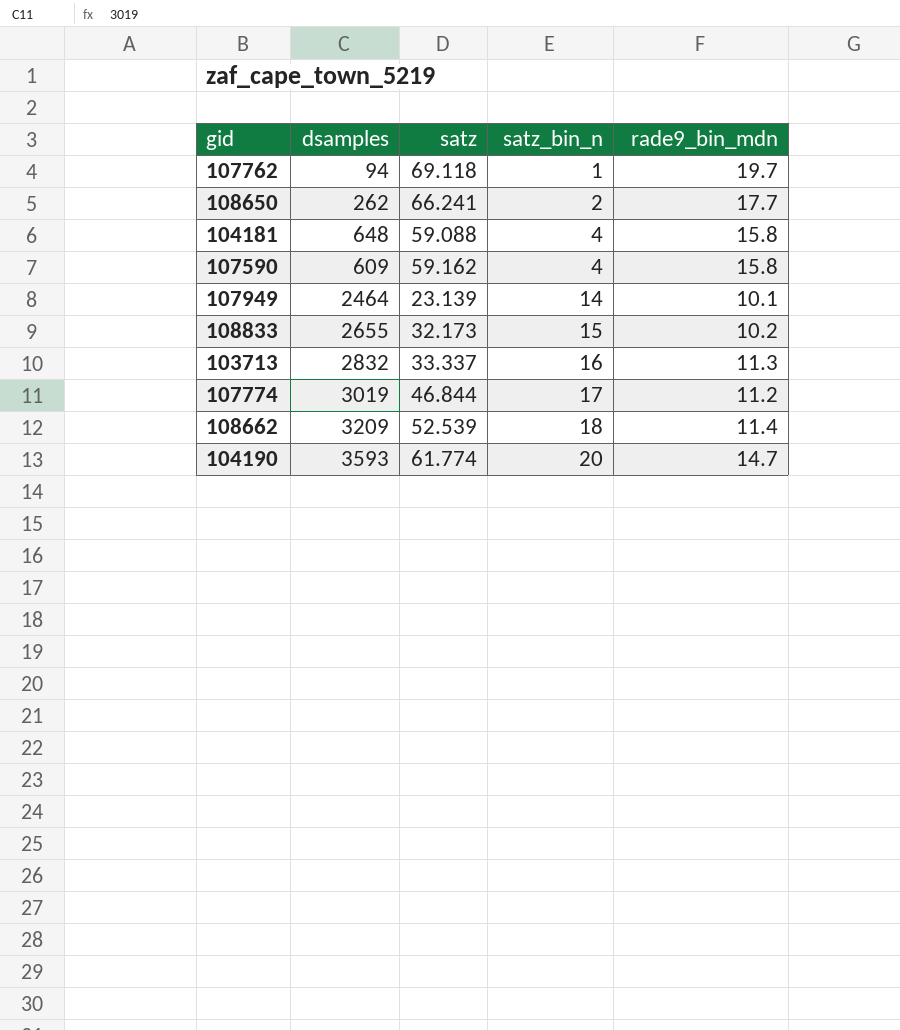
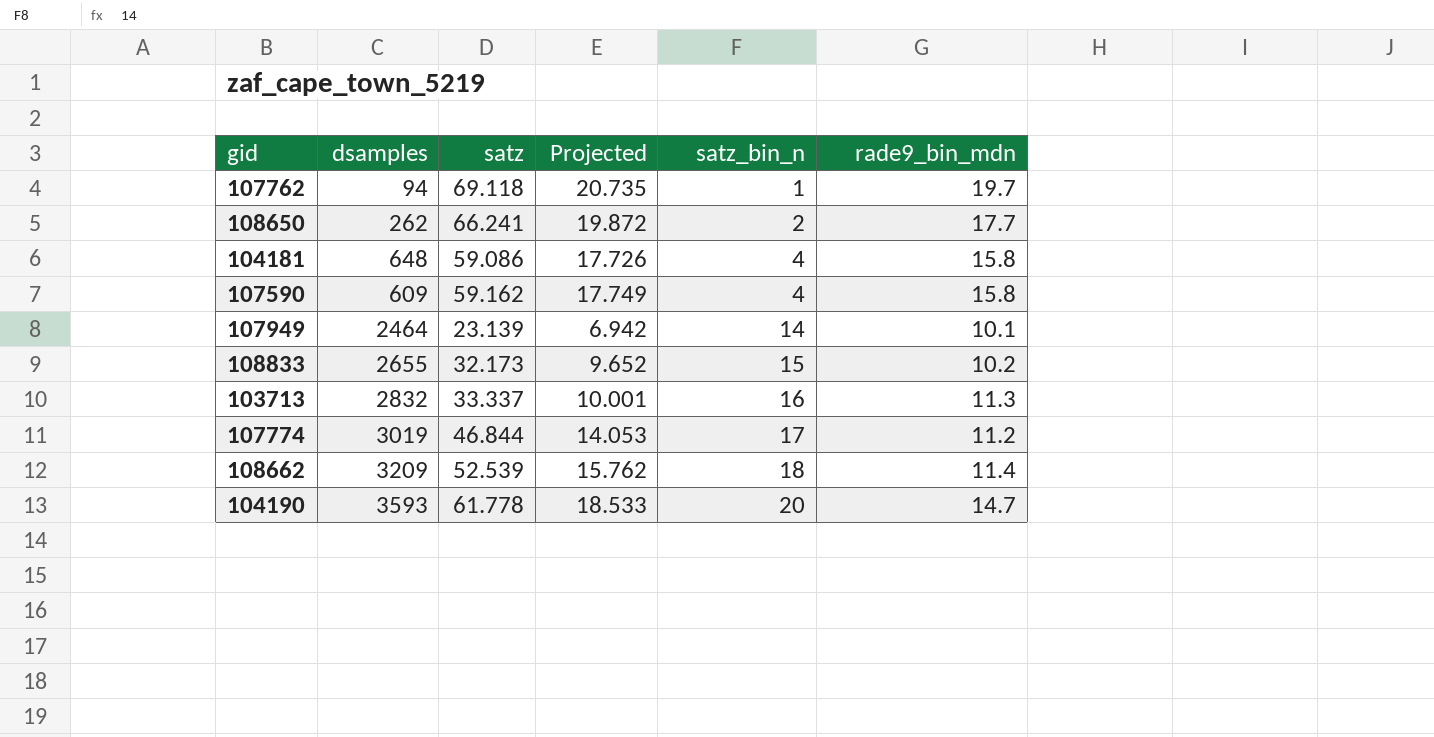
column Projected | formula: none -> [satz] * 0.3
104181 | satz: 59.088 -> 59.086
104190 | satz: 61.774 -> 61.778

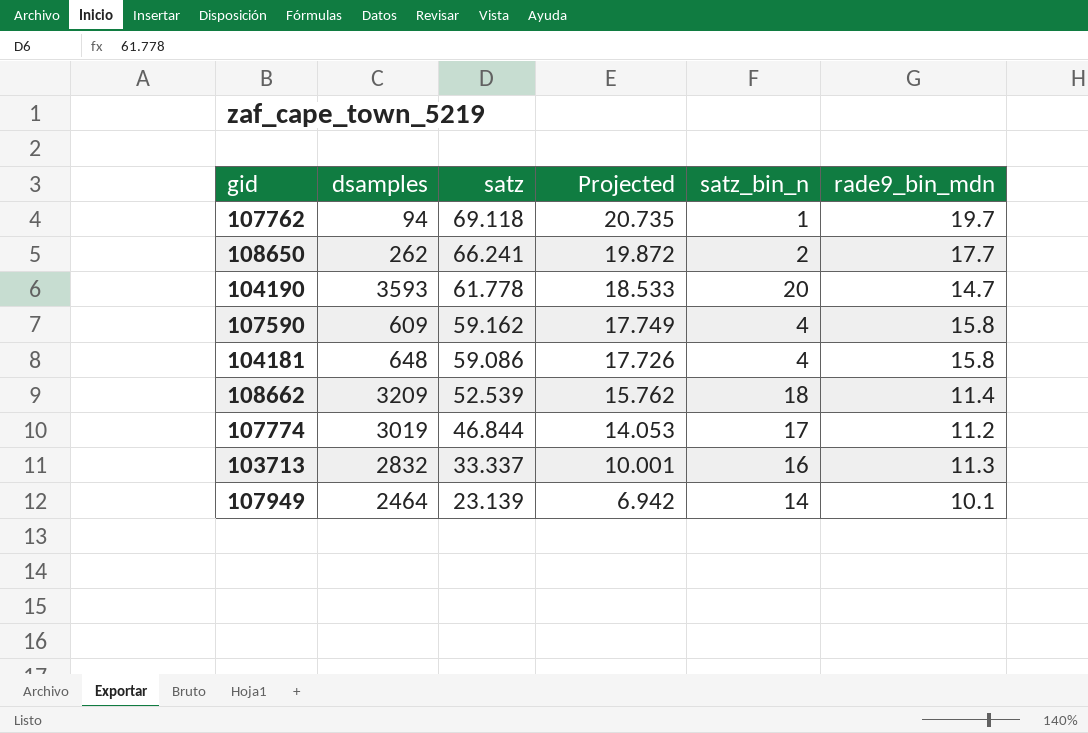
row order: satz_bin_n ascending -> satz descending
row 108833: 2655 | 32.173 | 9.652 | 15 | 10.2 -> none

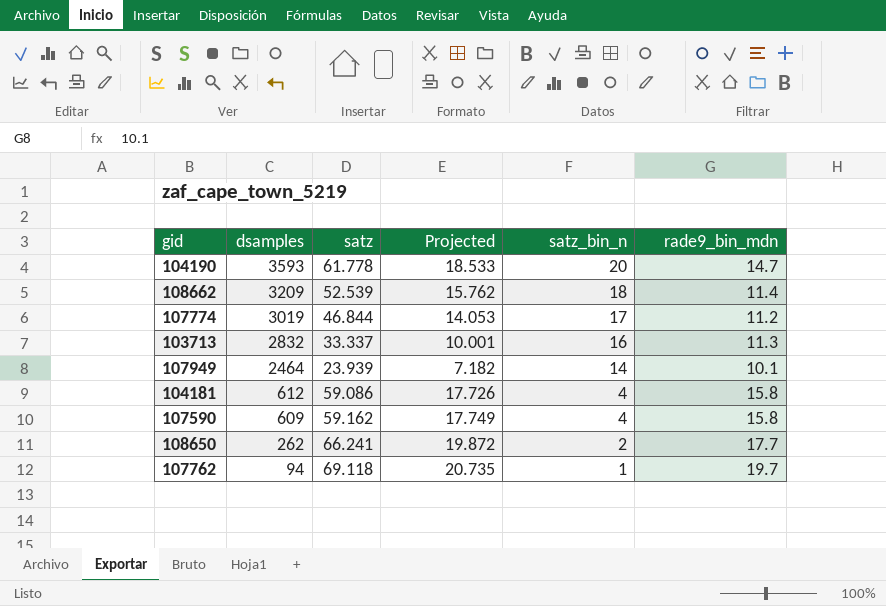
row order: satz descending -> dsamples descending
107949 | satz: 23.139 -> 23.939
107949 | Projected: 6.942 -> 7.182
104181 | dsamples: 648 -> 612

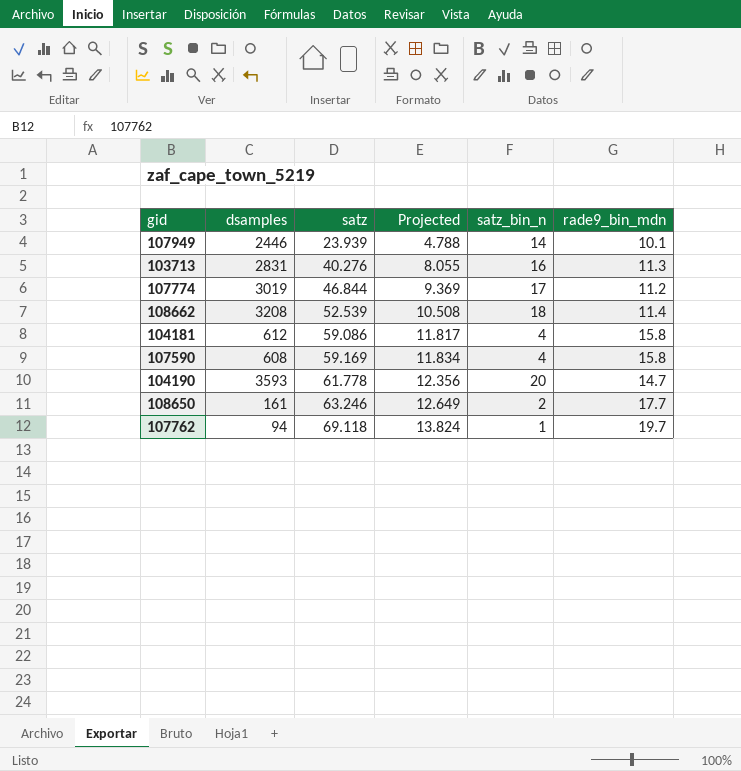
row order: dsamples descending -> satz ascending
column Projected | formula: [satz] * 0.3 -> [satz] * 0.2
107949 | dsamples: 2464 -> 2446
103713 | dsamples: 2832 -> 2831
103713 | satz: 33.337 -> 40.276
108662 | dsamples: 3209 -> 3208
107590 | dsamples: 609 -> 608
107590 | satz: 59.162 -> 59.169
108650 | dsamples: 262 -> 161
108650 | satz: 66.241 -> 63.246

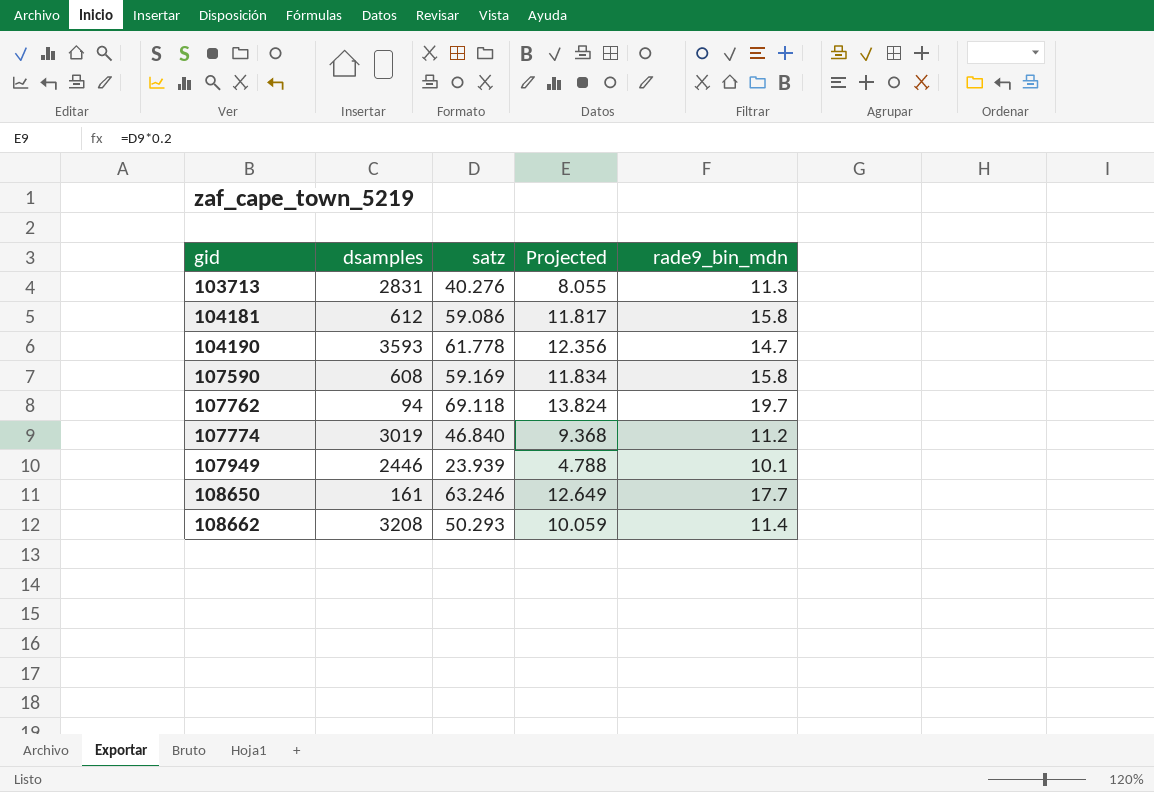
row order: satz ascending -> gid ascending
column satz_bin_n | position: 5 -> none
107774 | satz: 46.844 -> 46.840
107774 | Projected: 9.369 -> 9.368
108662 | satz: 52.539 -> 50.293
108662 | Projected: 10.508 -> 10.059

